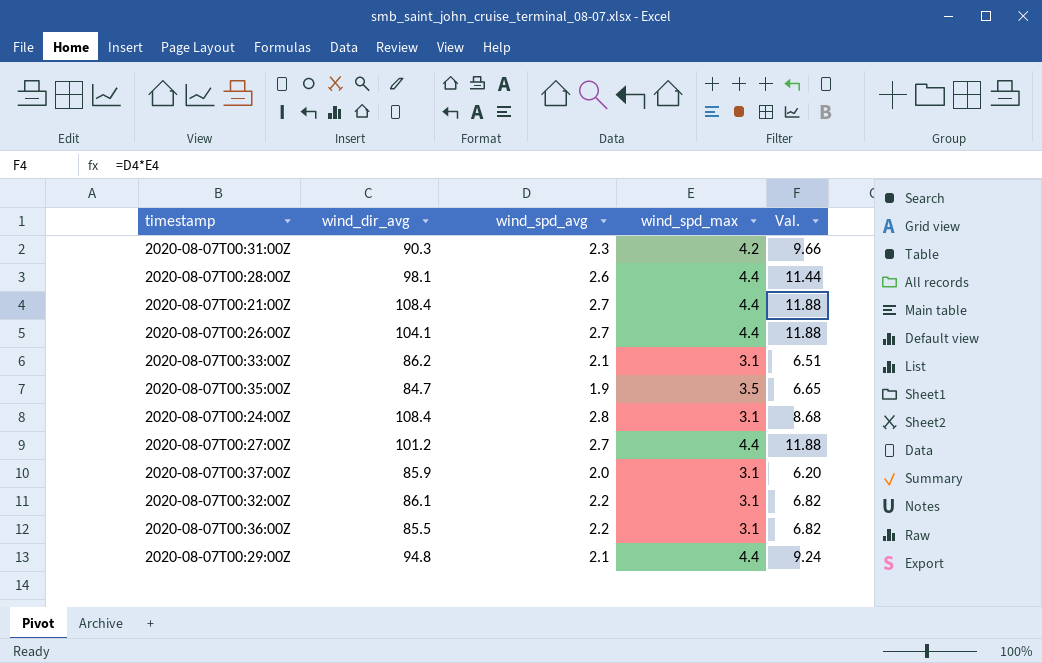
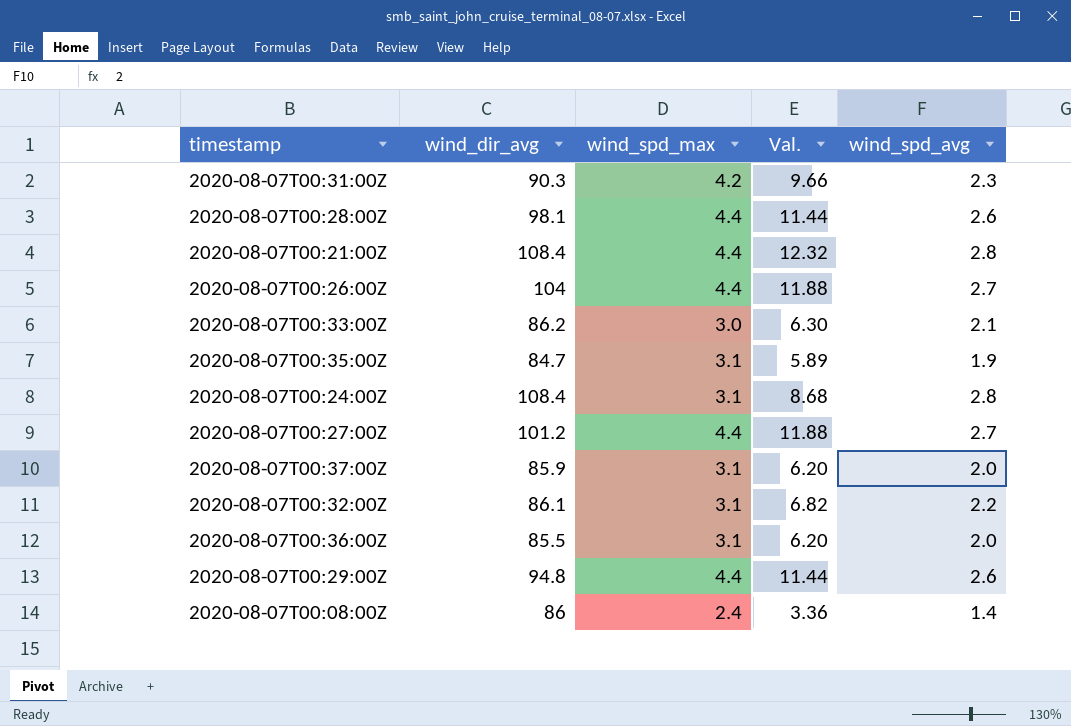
column wind_spd_avg | position: 3 -> 5
2020-08-07T00:21:00Z | Val.: 11.88 -> 12.32
2020-08-07T00:21:00Z | wind_spd_avg: 2.7 -> 2.8
2020-08-07T00:26:00Z | wind_dir_avg: 104.1 -> 104
2020-08-07T00:33:00Z | wind_spd_max: 3.1 -> 3.0
2020-08-07T00:33:00Z | Val.: 6.51 -> 6.30
2020-08-07T00:35:00Z | wind_spd_max: 3.5 -> 3.1
2020-08-07T00:35:00Z | Val.: 6.65 -> 5.89
2020-08-07T00:36:00Z | Val.: 6.82 -> 6.20
2020-08-07T00:36:00Z | wind_spd_avg: 2.2 -> 2.0
2020-08-07T00:29:00Z | Val.: 9.24 -> 11.44
2020-08-07T00:29:00Z | wind_spd_avg: 2.1 -> 2.6
row 2020-08-07T00:08:00Z: none -> 86 | 2.4 | 3.36 | 1.4

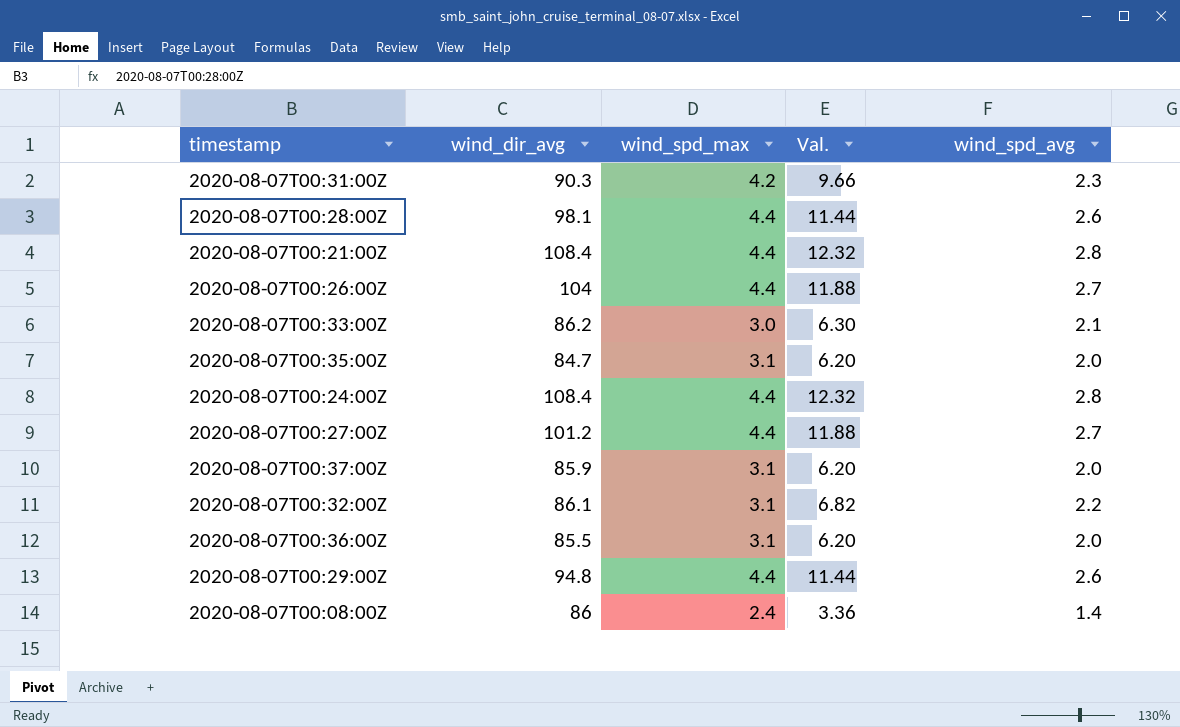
2020-08-07T00:35:00Z | Val.: 5.89 -> 6.20
2020-08-07T00:35:00Z | wind_spd_avg: 1.9 -> 2.0
2020-08-07T00:24:00Z | wind_spd_max: 3.1 -> 4.4
2020-08-07T00:24:00Z | Val.: 8.68 -> 12.32

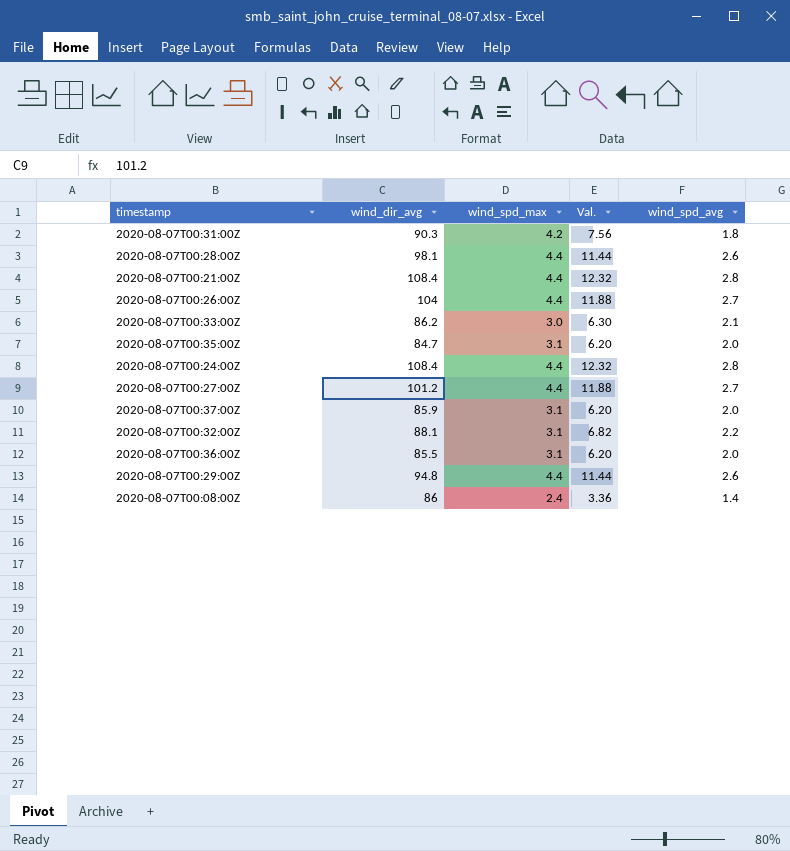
2020-08-07T00:31:00Z | Val.: 9.66 -> 7.56
2020-08-07T00:31:00Z | wind_spd_avg: 2.3 -> 1.8
2020-08-07T00:32:00Z | wind_dir_avg: 86.1 -> 88.1

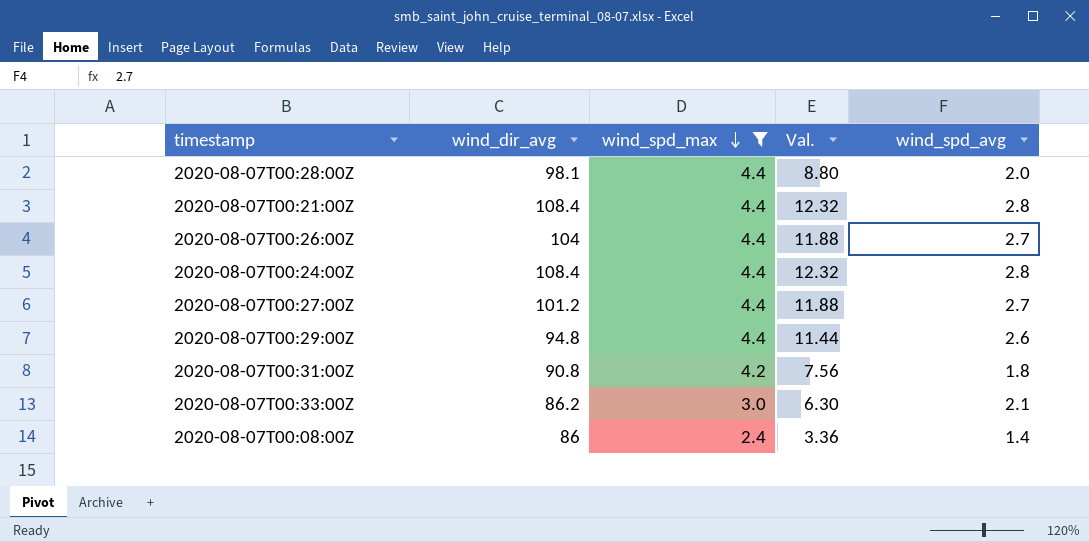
filter: none -> wind_spd_max != 3.1
row order: none -> wind_spd_max descending
2020-08-07T00:28:00Z | Val.: 11.44 -> 8.80
2020-08-07T00:28:00Z | wind_spd_avg: 2.6 -> 2.0
2020-08-07T00:31:00Z | wind_dir_avg: 90.3 -> 90.8

